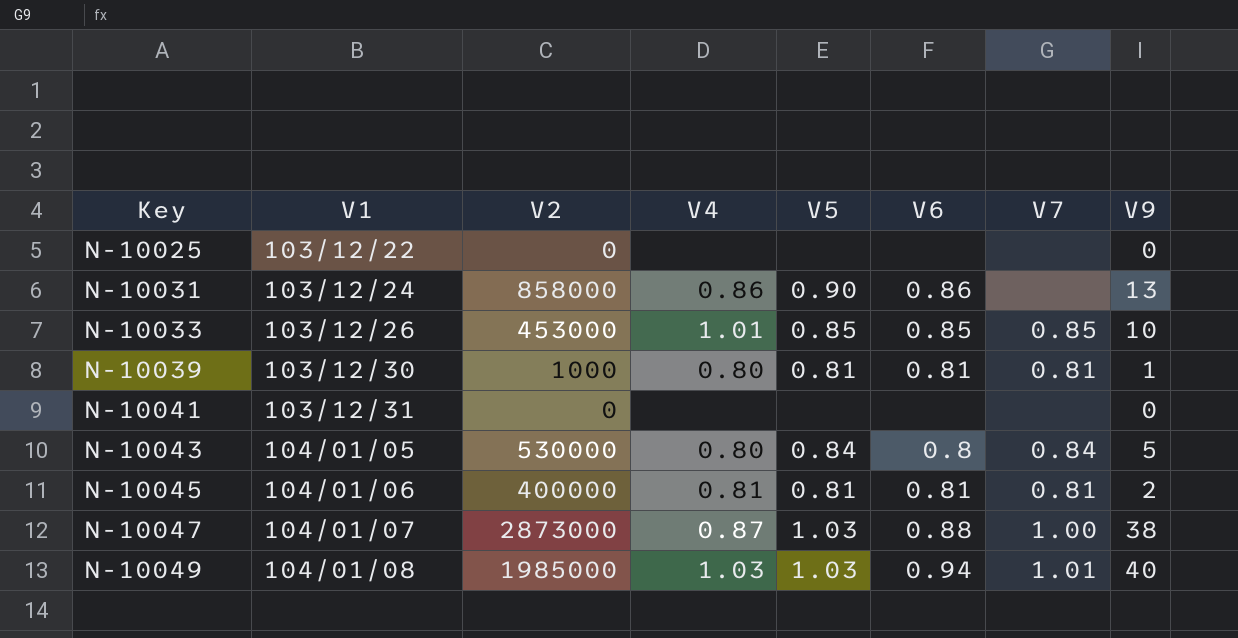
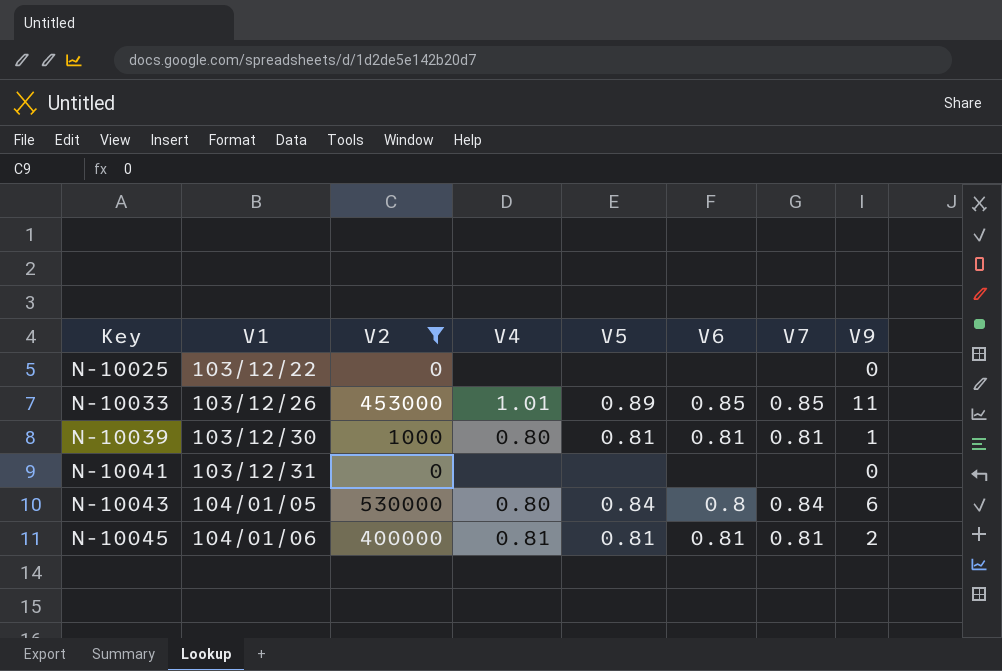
filter: none -> V2 <= 530000
N-10033 | V5: 0.85 -> 0.89
N-10033 | V9: 10 -> 11
N-10043 | V9: 5 -> 6

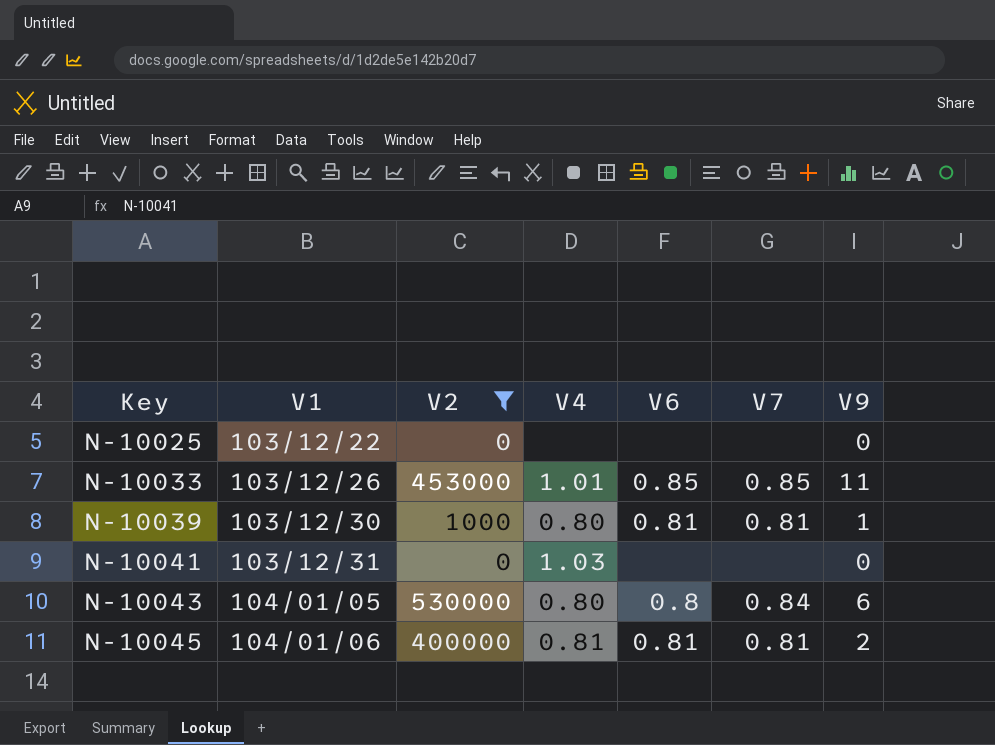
column V5 | position: 5 -> none
N-10041 | V4: none -> 1.03

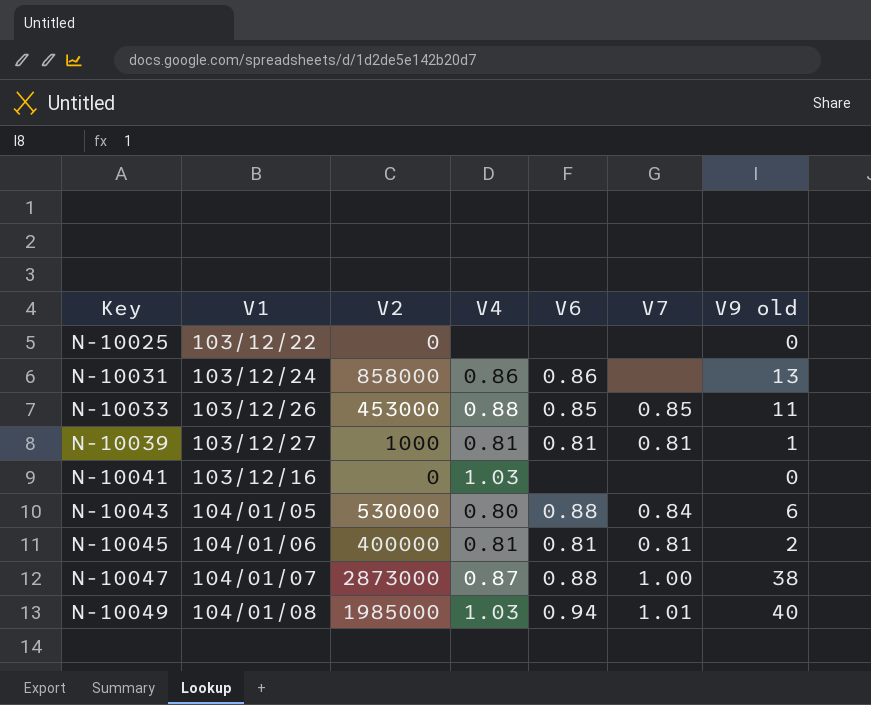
filter: V2 <= 530000 -> none
column name: V9 -> V9 old
N-10033 | V4: 1.01 -> 0.88
N-10039 | V1: 103/12/30 -> 103/12/27
N-10039 | V4: 0.80 -> 0.81
N-10041 | V1: 103/12/31 -> 103/12/16
N-10043 | V6: 0.8 -> 0.88

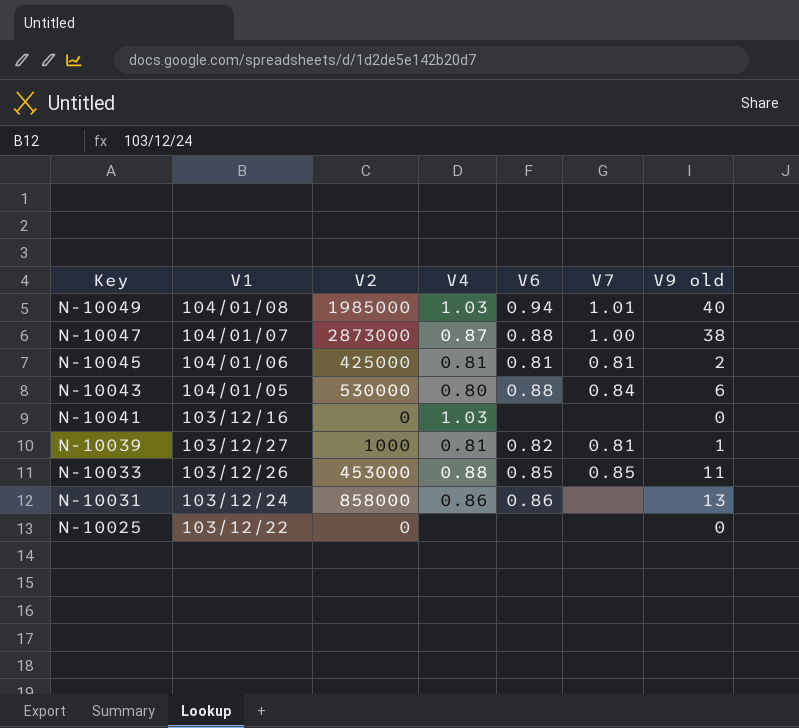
row order: Key ascending -> Key descending
N-10045 | V2: 400000 -> 425000
N-10039 | V6: 0.81 -> 0.82

